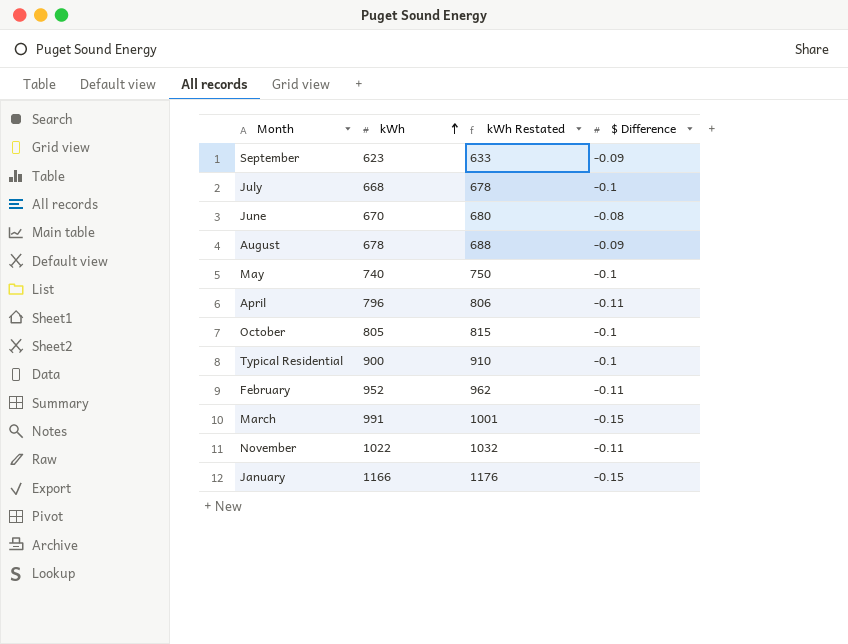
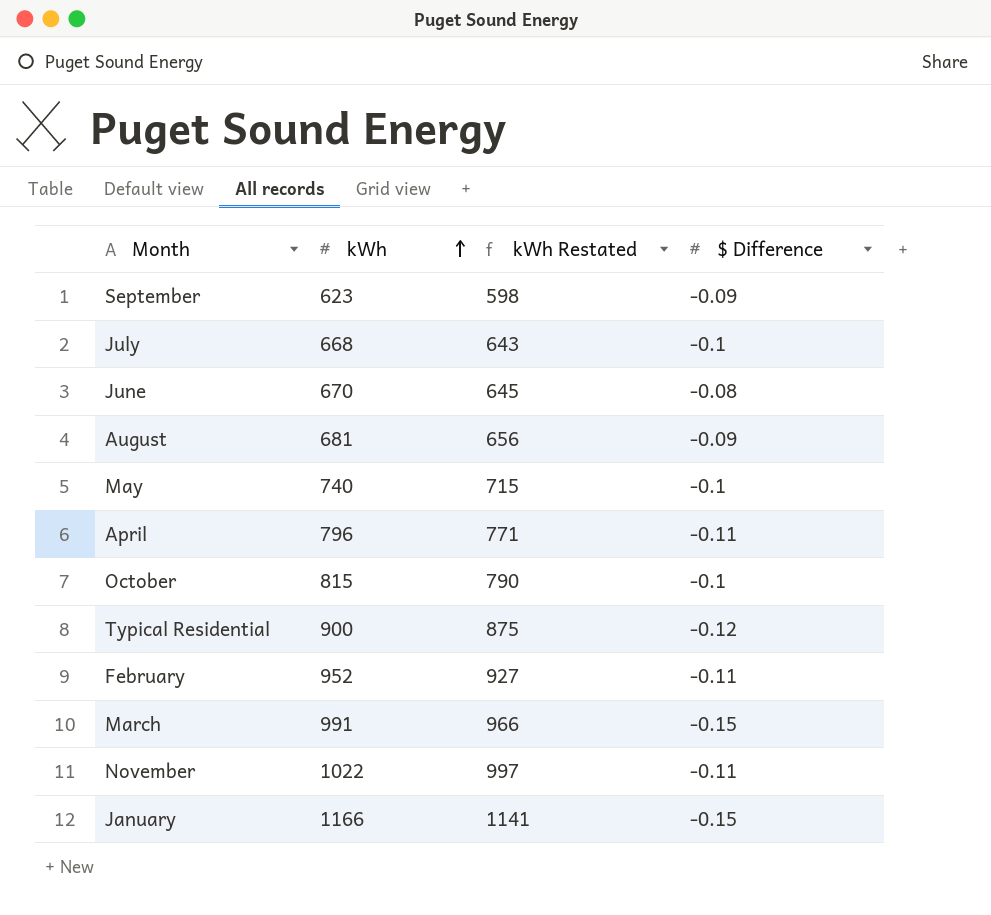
column kWh Restated | formula: [kWh] + 10 -> [kWh] - 25
August | kWh: 678 -> 681
October | kWh: 805 -> 815
Typical Residential | $ Difference: -0.1 -> -0.12

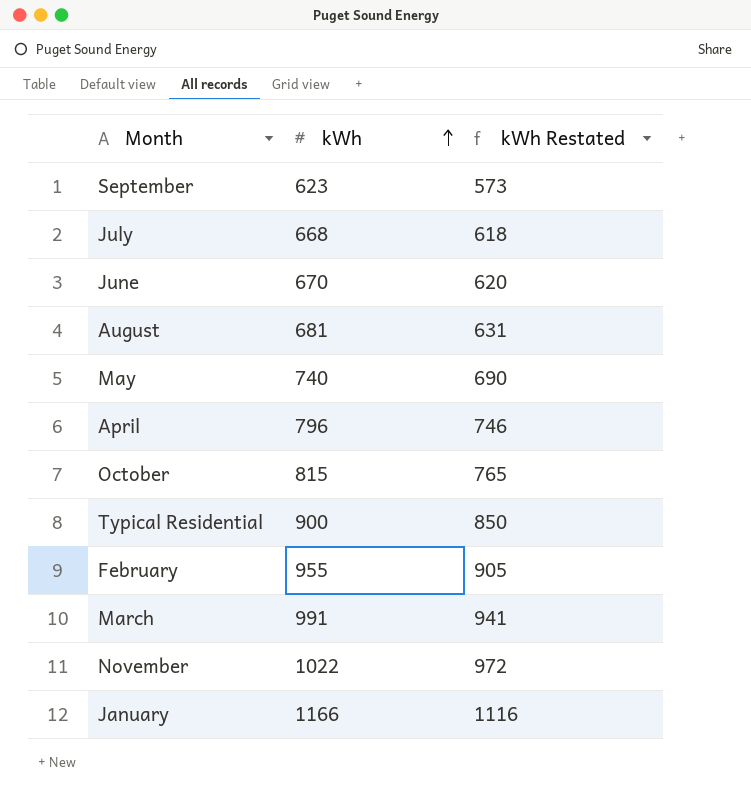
column $ Difference | position: 4 -> none
column kWh Restated | formula: [kWh] - 25 -> [kWh] - 50
February | kWh: 952 -> 955

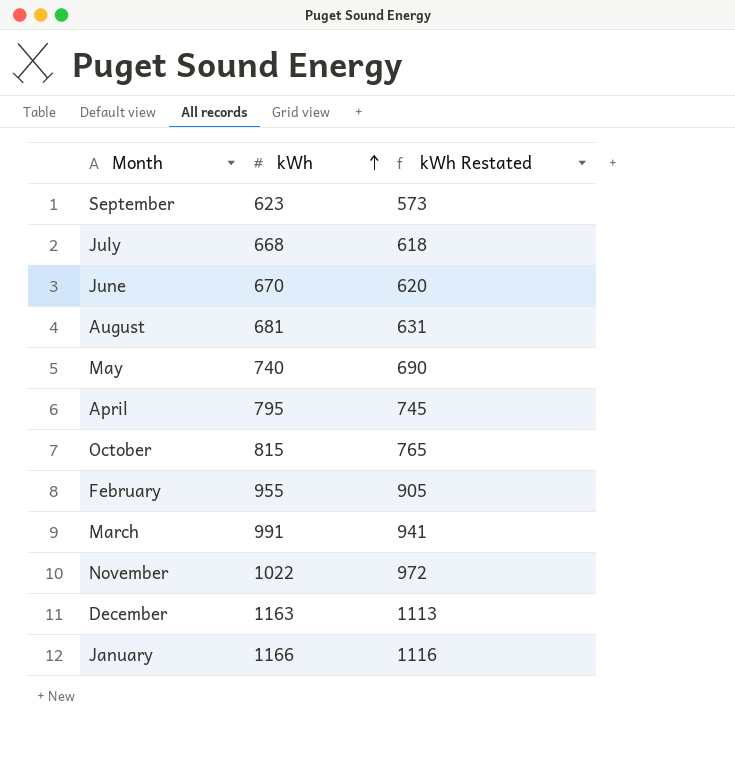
row Typical Residential: 900 | 850 -> none
April | kWh: 796 -> 795
April | kWh Restated: 746 -> 745
row December: none -> 1163 | 1113

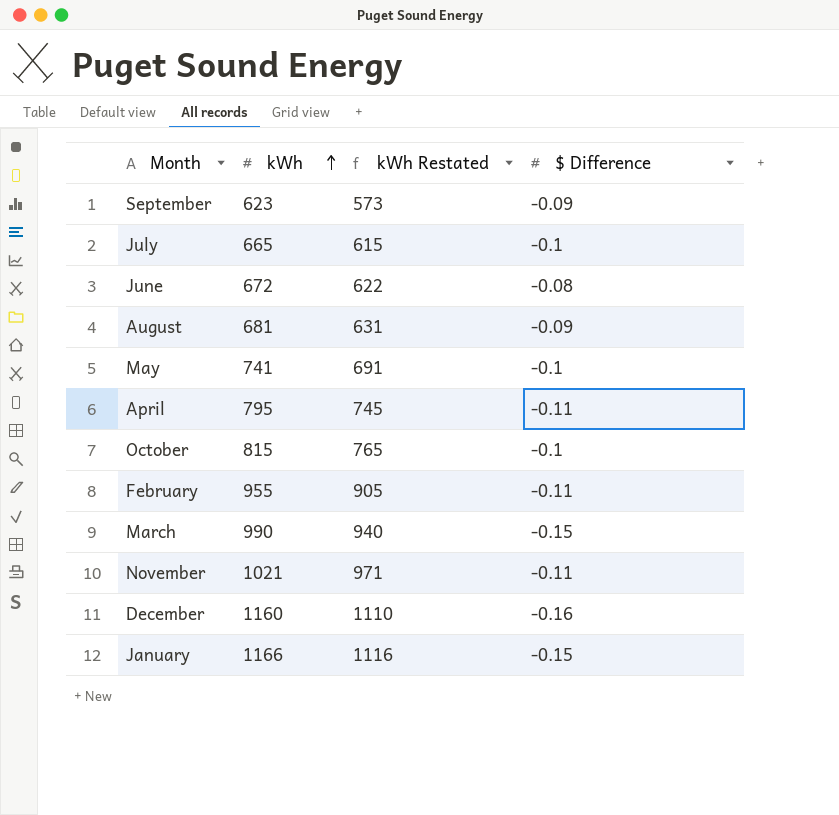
column $ Difference | position: none -> 4
July | kWh: 668 -> 665
July | kWh Restated: 618 -> 615
June | kWh: 670 -> 672
June | kWh Restated: 620 -> 622
May | kWh: 740 -> 741
May | kWh Restated: 690 -> 691
March | kWh: 991 -> 990
March | kWh Restated: 941 -> 940
November | kWh: 1022 -> 1021
November | kWh Restated: 972 -> 971
December | kWh: 1163 -> 1160
December | kWh Restated: 1113 -> 1110

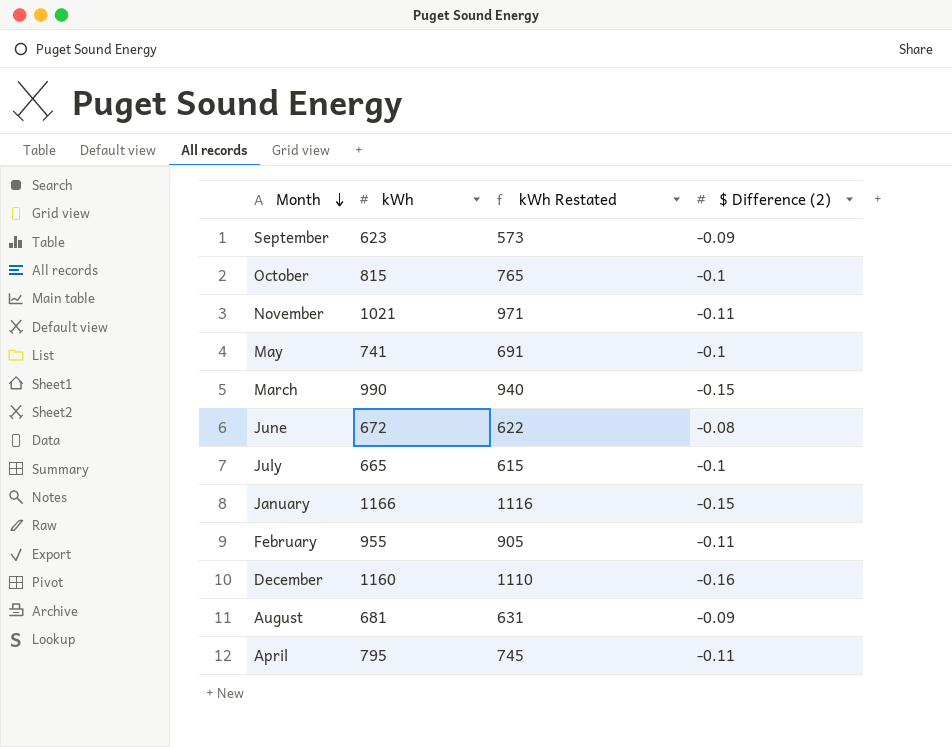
row order: kWh ascending -> Month descending
column name: $ Difference -> $ Difference (2)

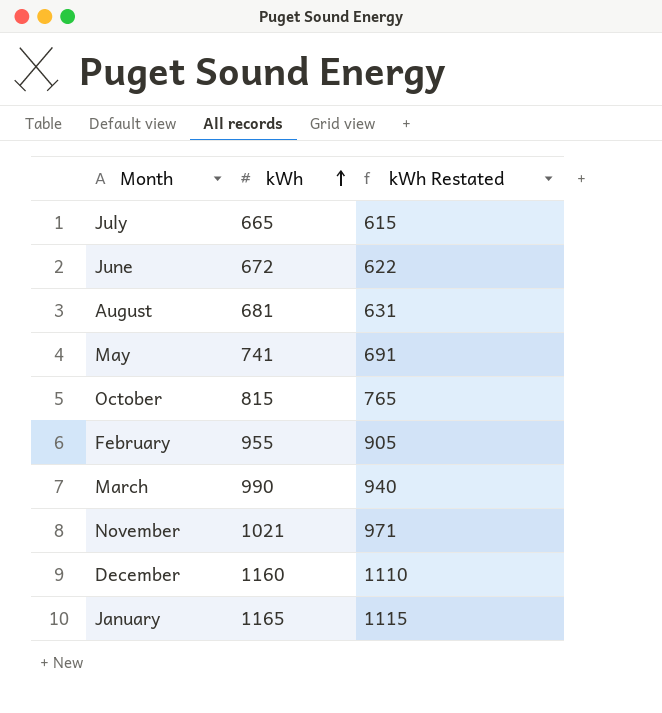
row order: Month descending -> kWh ascending
column $ Difference (2) | position: 4 -> none
row September: 623 | 573 | -0.09 -> none
row April: 795 | 745 | -0.11 -> none
January | kWh: 1166 -> 1165
January | kWh Restated: 1116 -> 1115

